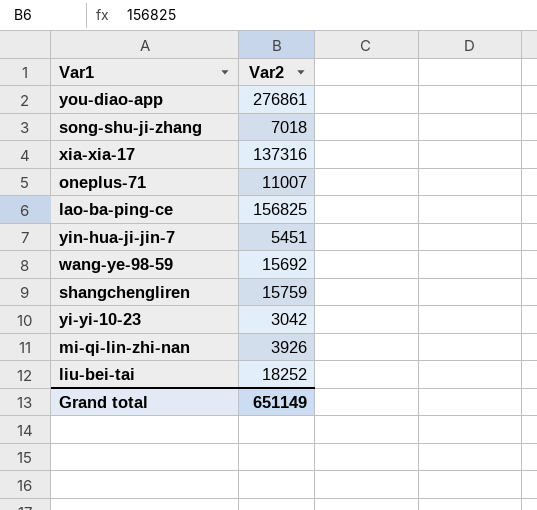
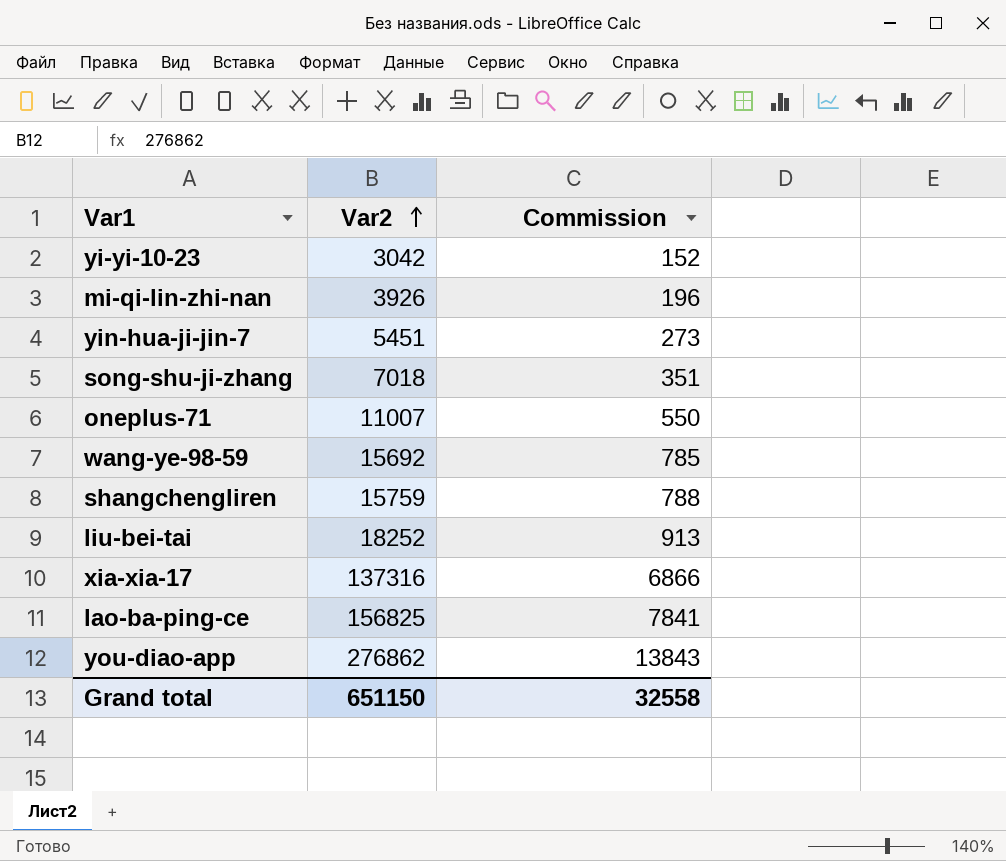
row order: none -> Var2 ascending
column Commission | formula: none -> [Var2] * 0.05
you-diao-app | Var2: 276861 -> 276862
Grand total | Var2: 651149 -> 651150

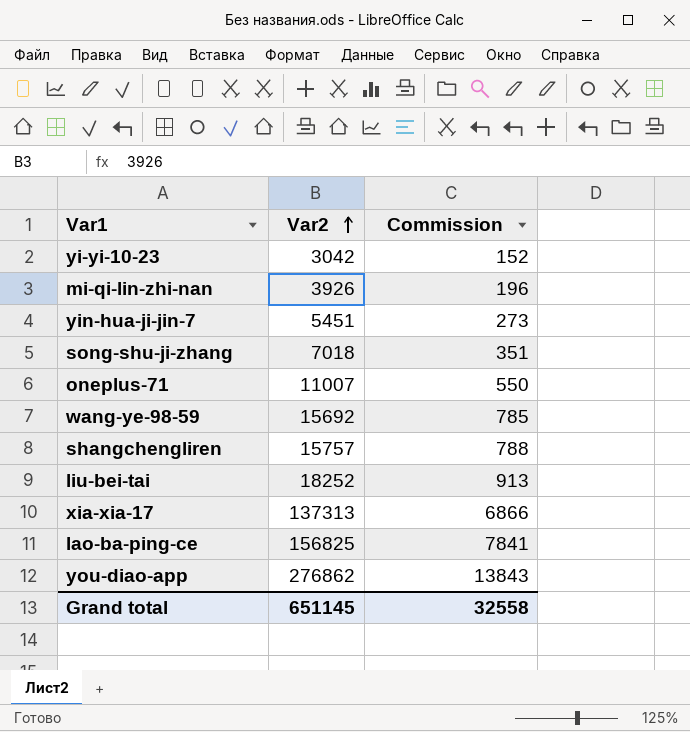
shangchengliren | Var2: 15759 -> 15757
xia-xia-17 | Var2: 137316 -> 137313
Grand total | Var2: 651150 -> 651145

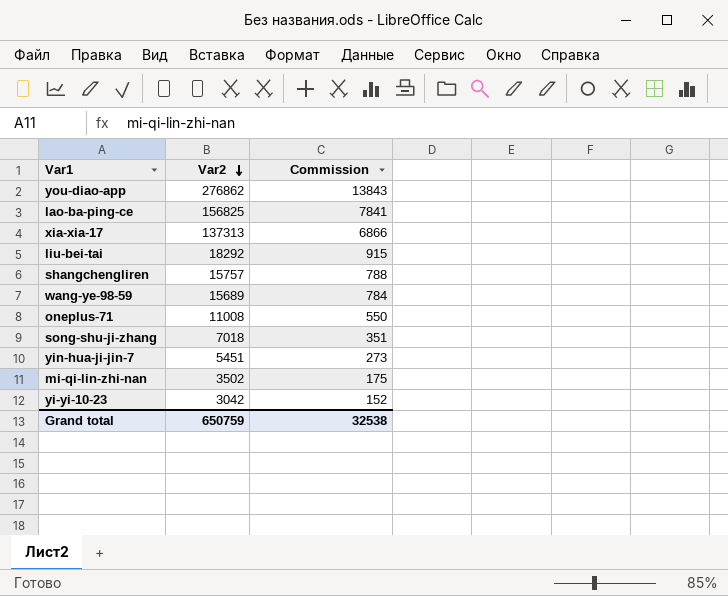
row order: Var2 ascending -> Var2 descending
liu-bei-tai | Var2: 18252 -> 18292
liu-bei-tai | Commission: 913 -> 915
wang-ye-98-59 | Var2: 15692 -> 15689
wang-ye-98-59 | Commission: 785 -> 784
oneplus-71 | Var2: 11007 -> 11008
mi-qi-lin-zhi-nan | Var2: 3926 -> 3502
mi-qi-lin-zhi-nan | Commission: 196 -> 175
Grand total | Var2: 651145 -> 650759
Grand total | Commission: 32558 -> 32538

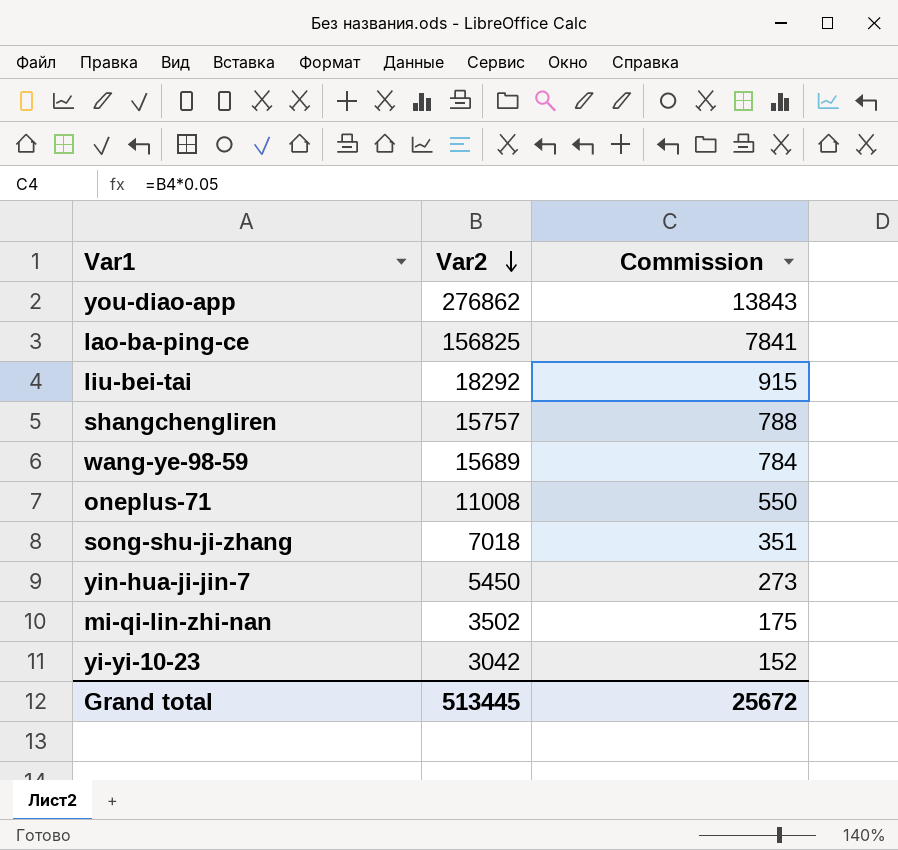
row xia-xia-17: 137313 | 6866 -> none
yin-hua-ji-jin-7 | Var2: 5451 -> 5450
Grand total | Var2: 650759 -> 513445
Grand total | Commission: 32538 -> 25672

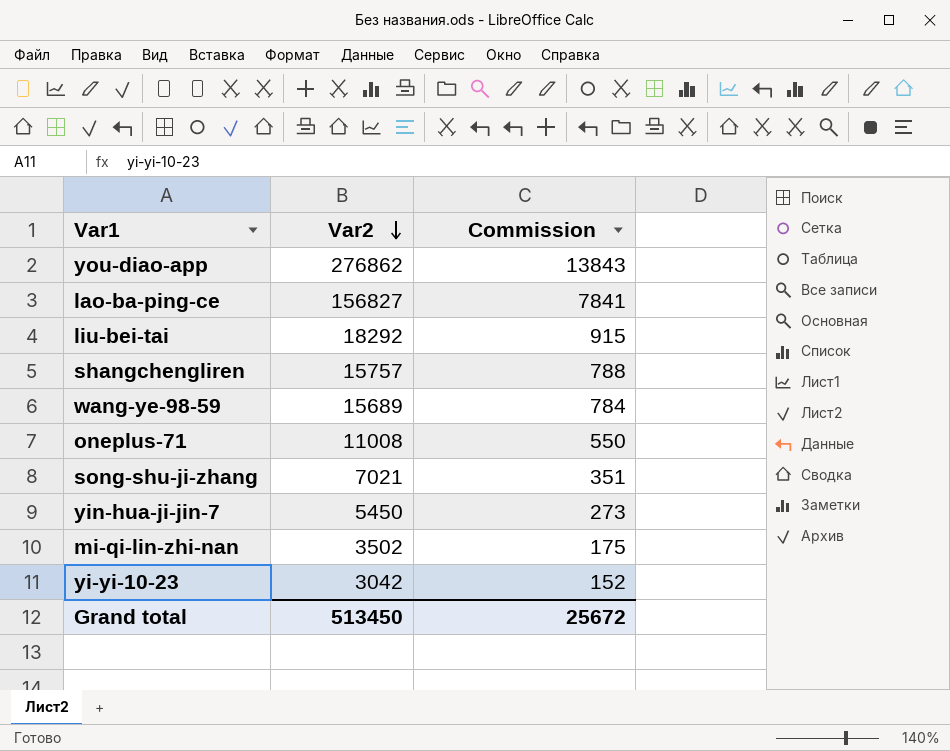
lao-ba-ping-ce | Var2: 156825 -> 156827
song-shu-ji-zhang | Var2: 7018 -> 7021
Grand total | Var2: 513445 -> 513450

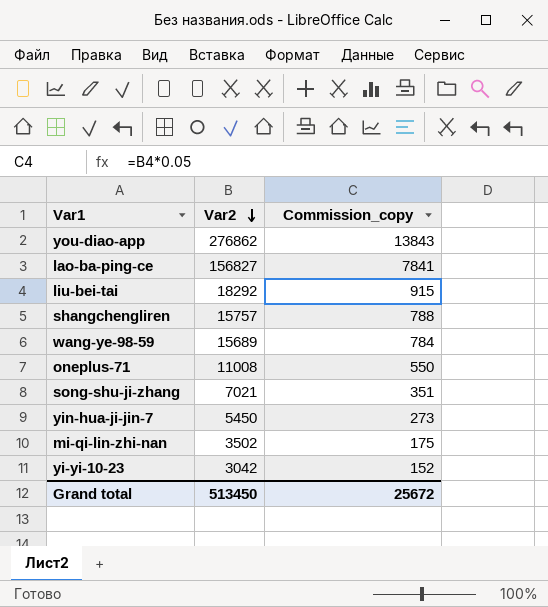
column name: Commission -> Commission_copy

